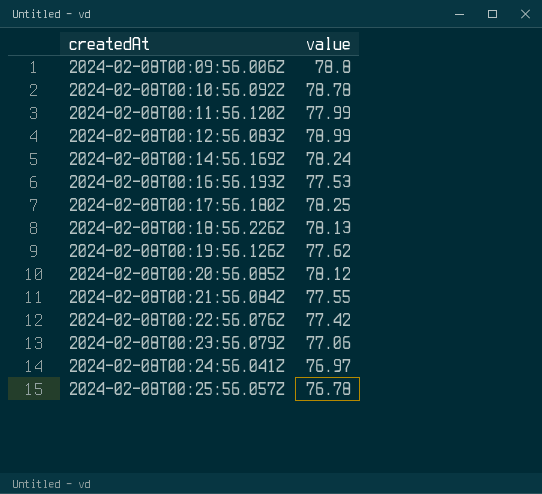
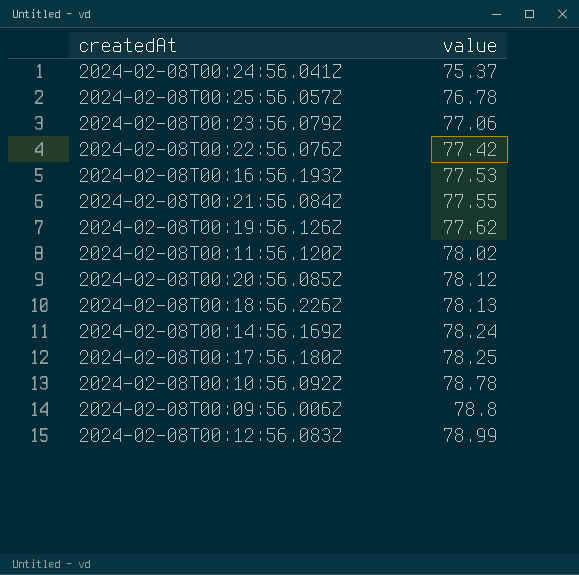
row order: createdAt ascending -> value ascending
2024-02-08T00:24:56.041Z | value: 76.97 -> 75.37
2024-02-08T00:11:56.120Z | value: 77.99 -> 78.02

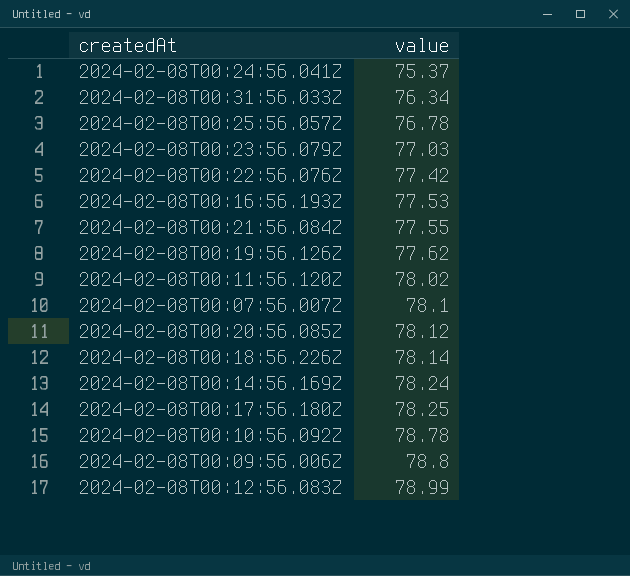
row 2024-02-08T00:31:56.033Z: none -> 76.34
2024-02-08T00:23:56.079Z | value: 77.06 -> 77.03
row 2024-02-08T00:07:56.007Z: none -> 78.1
2024-02-08T00:18:56.226Z | value: 78.13 -> 78.14

